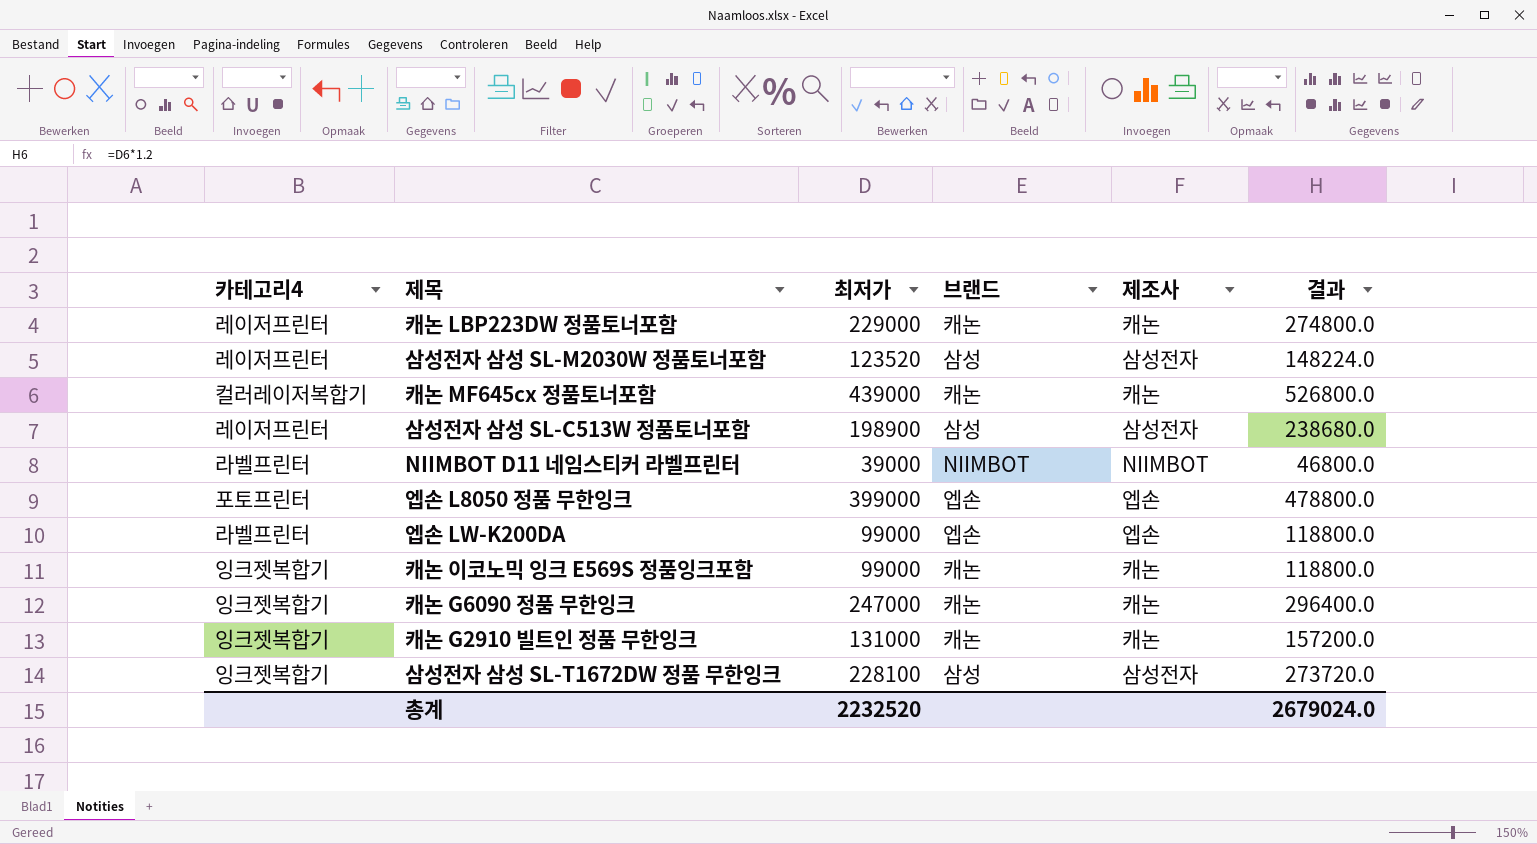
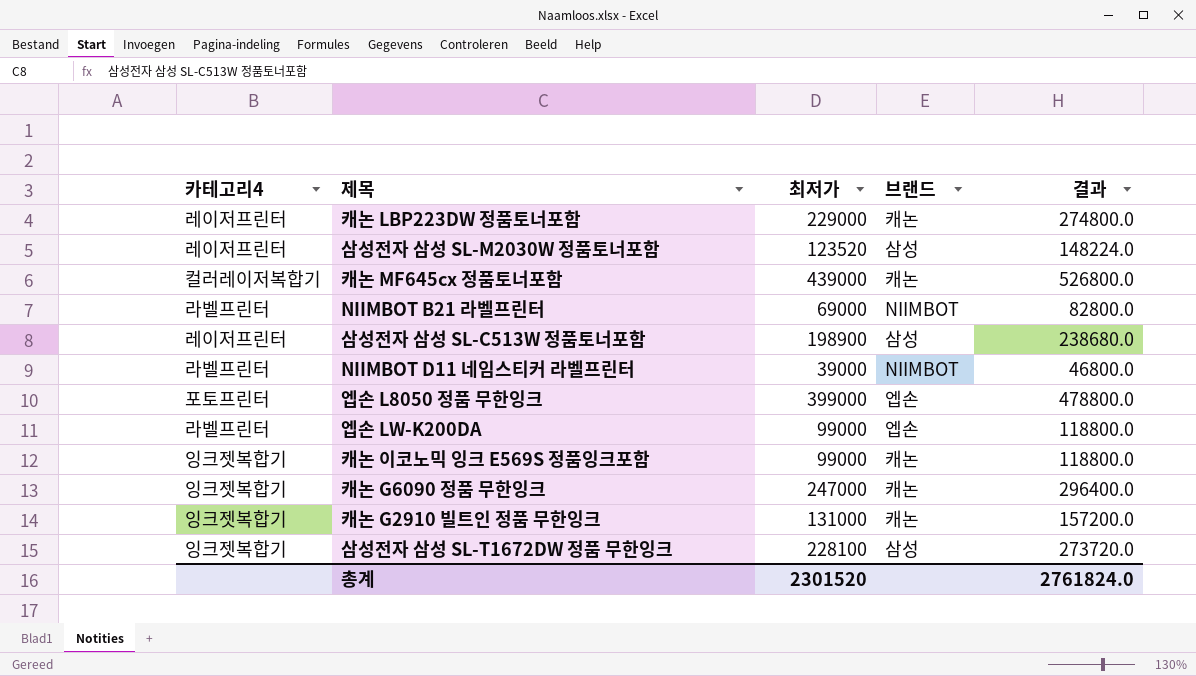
column 제조사 | position: 5 -> none
row NIIMBOT B21 라벨프린터: none -> 라벨프린터 | 69000 | NIIMBOT | 82800.0
총계 | 최저가: 2232520 -> 2301520
총계 | 결과: 2679024.0 -> 2761824.0

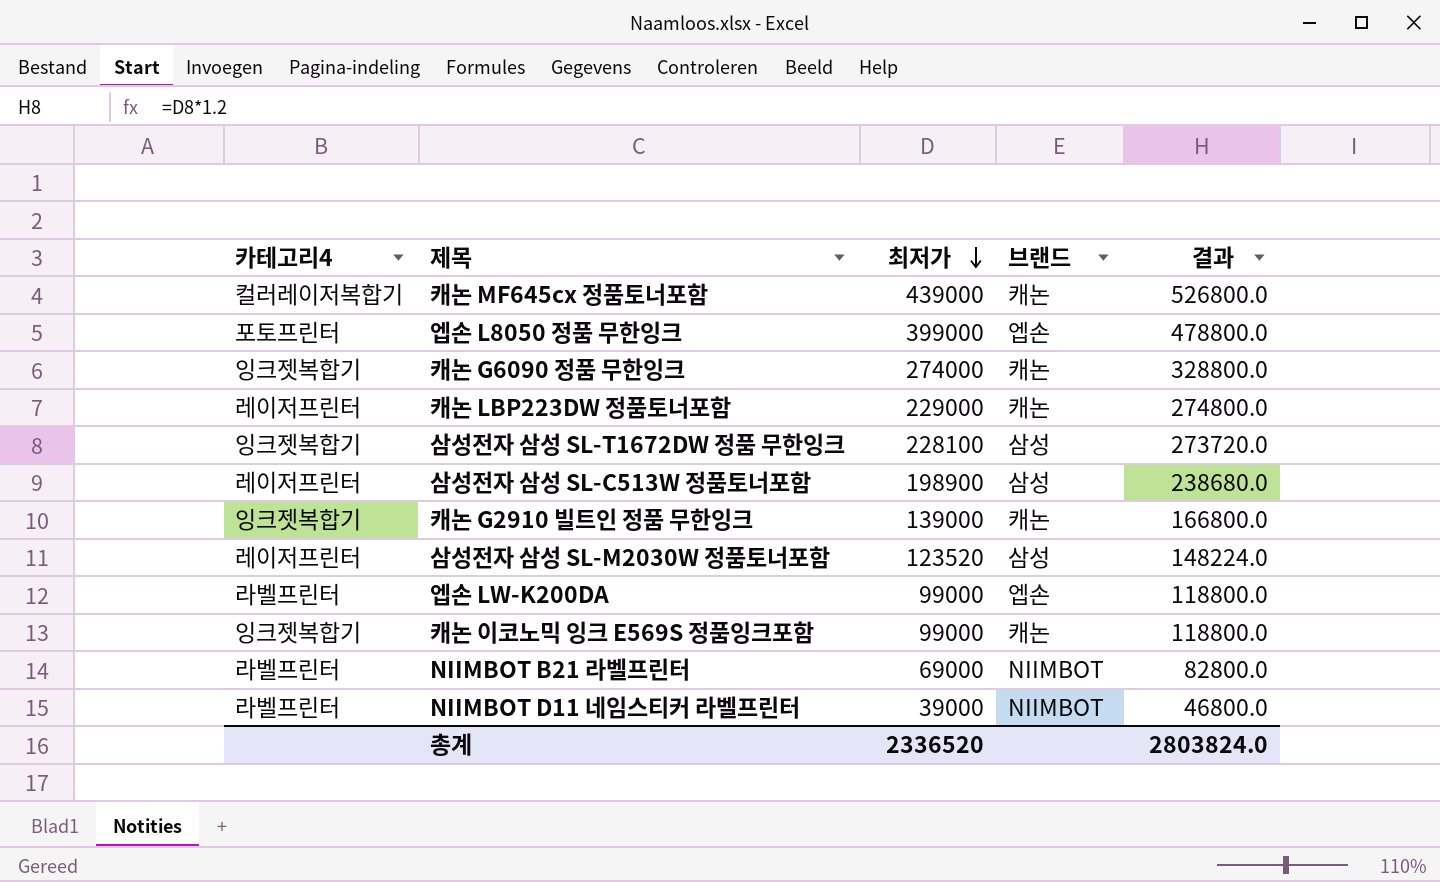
row order: none -> 최저가 descending
캐논 G6090 정품 무한잉크 | 최저가: 247000 -> 274000
캐논 G6090 정품 무한잉크 | 결과: 296400.0 -> 328800.0
캐논 G2910 빌트인 정품 무한잉크 | 최저가: 131000 -> 139000
캐논 G2910 빌트인 정품 무한잉크 | 결과: 157200.0 -> 166800.0
총계 | 최저가: 2301520 -> 2336520
총계 | 결과: 2761824.0 -> 2803824.0

